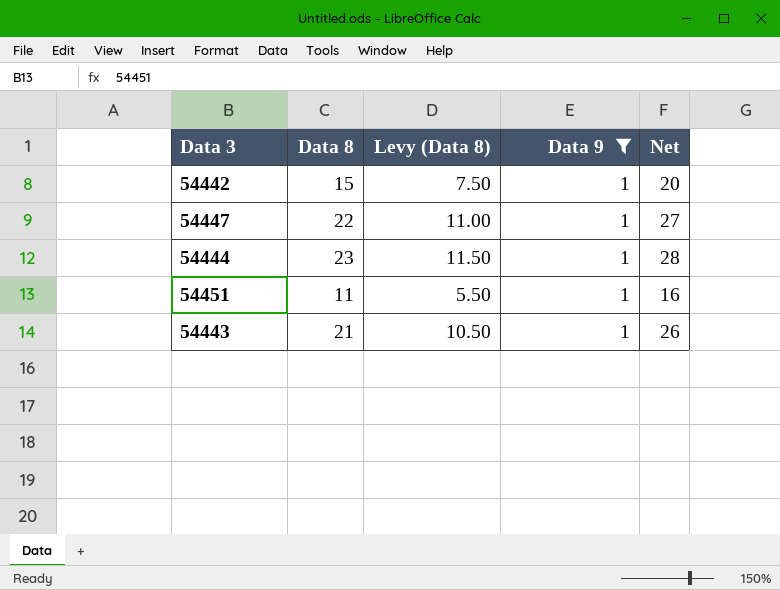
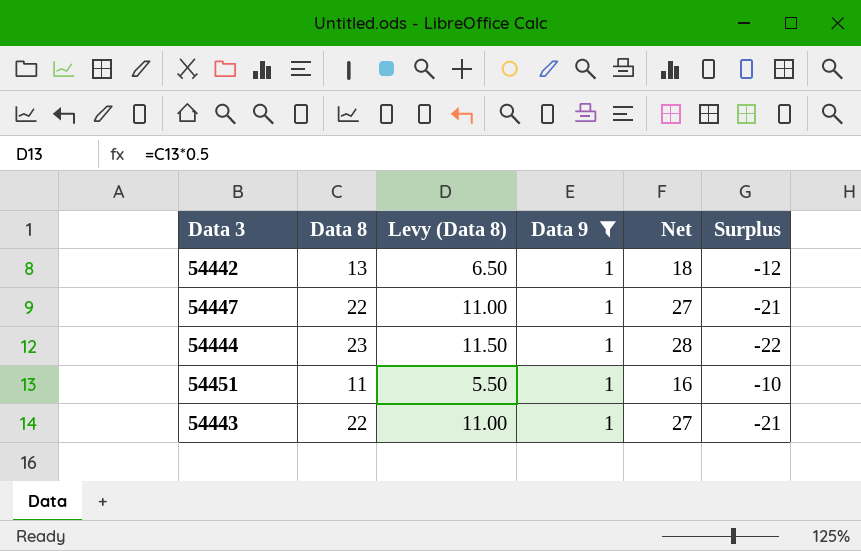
column Surplus | formula: none -> [Data 9] - [Data 8]
54442 | Data 8: 15 -> 13
54442 | Levy (Data 8): 7.50 -> 6.50
54442 | Net: 20 -> 18
54443 | Data 8: 21 -> 22
54443 | Levy (Data 8): 10.50 -> 11.00
54443 | Net: 26 -> 27

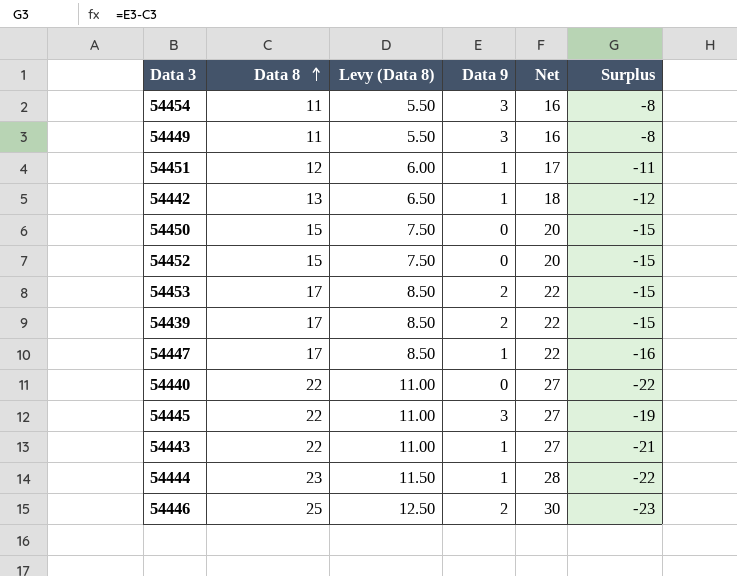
filter: Data 9 = 1 -> none
row order: none -> Data 8 ascending
54451 | Data 8: 11 -> 12
54451 | Levy (Data 8): 5.50 -> 6.00
54451 | Net: 16 -> 17
54451 | Surplus: -10 -> -11
54447 | Data 8: 22 -> 17
54447 | Levy (Data 8): 11.00 -> 8.50
54447 | Net: 27 -> 22
54447 | Surplus: -21 -> -16

